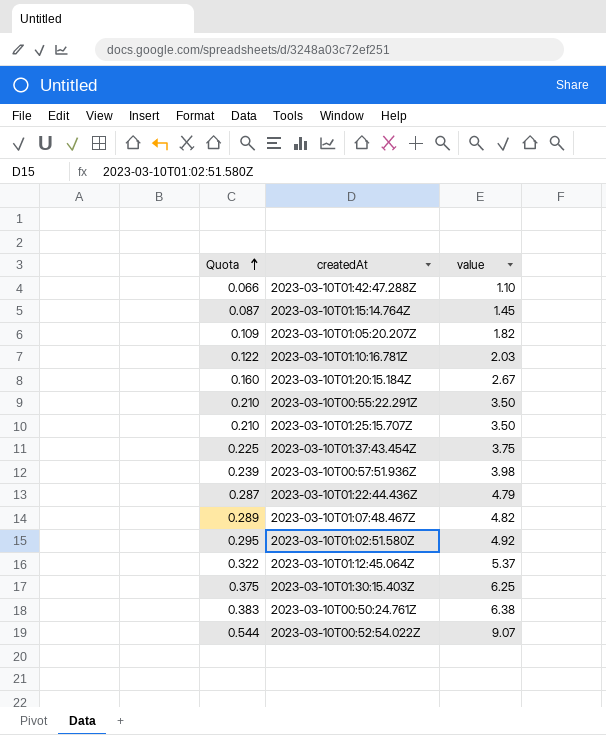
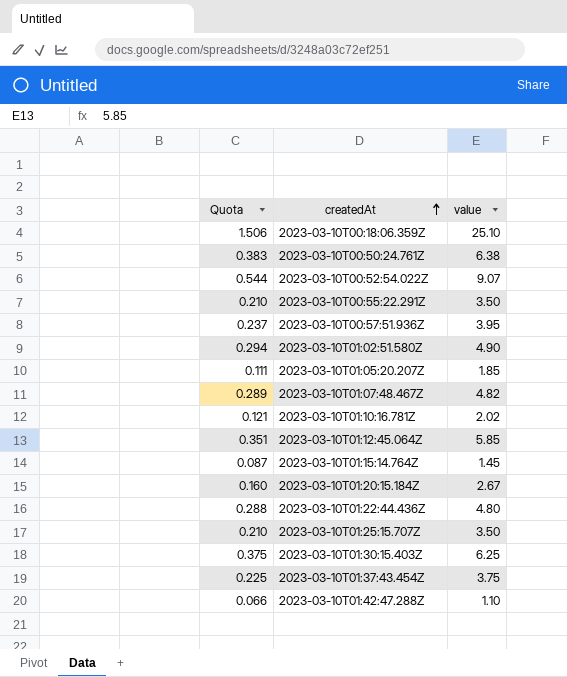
row order: Quota ascending -> createdAt ascending
row 2023-03-10T00:18:06.359Z: none -> 1.506 | 25.10
2023-03-10T00:57:51.936Z | Quota: 0.239 -> 0.237
2023-03-10T00:57:51.936Z | value: 3.98 -> 3.95
2023-03-10T01:02:51.580Z | Quota: 0.295 -> 0.294
2023-03-10T01:02:51.580Z | value: 4.92 -> 4.90
2023-03-10T01:05:20.207Z | Quota: 0.109 -> 0.111
2023-03-10T01:05:20.207Z | value: 1.82 -> 1.85
2023-03-10T01:10:16.781Z | Quota: 0.122 -> 0.121
2023-03-10T01:10:16.781Z | value: 2.03 -> 2.02
2023-03-10T01:12:45.064Z | Quota: 0.322 -> 0.351
2023-03-10T01:12:45.064Z | value: 5.37 -> 5.85
2023-03-10T01:22:44.436Z | Quota: 0.287 -> 0.288
2023-03-10T01:22:44.436Z | value: 4.79 -> 4.80

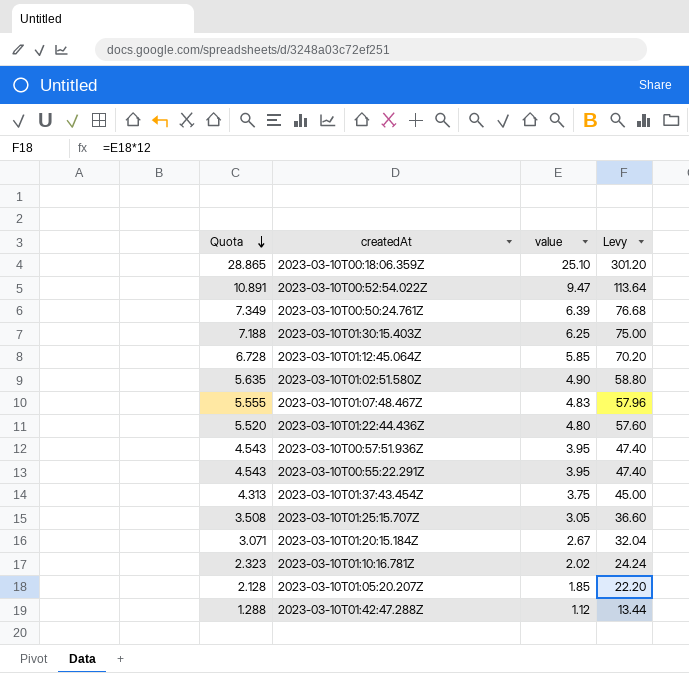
row order: createdAt ascending -> Quota descending
column Quota | formula: [value] * 0.06 -> [value] * 1.15
column Levy | formula: none -> [value] * 12
row 2023-03-10T01:15:14.764Z: 0.087 | 1.45 -> none
2023-03-10T00:52:54.022Z | value: 9.07 -> 9.47
2023-03-10T00:50:24.761Z | value: 6.38 -> 6.39
2023-03-10T01:07:48.467Z | value: 4.82 -> 4.83
2023-03-10T00:55:22.291Z | value: 3.50 -> 3.95
2023-03-10T01:25:15.707Z | value: 3.50 -> 3.05
2023-03-10T01:42:47.288Z | value: 1.10 -> 1.12

